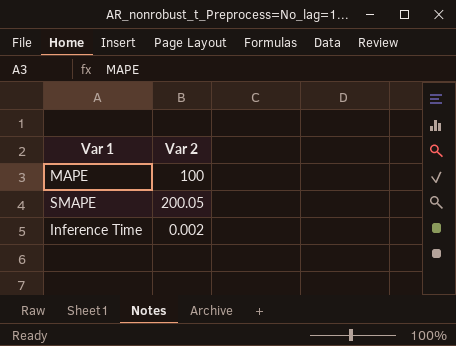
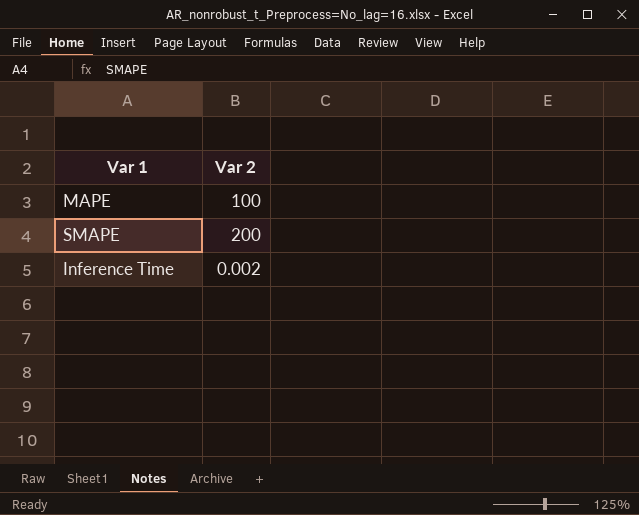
SMAPE | Var 2: 200.05 -> 200

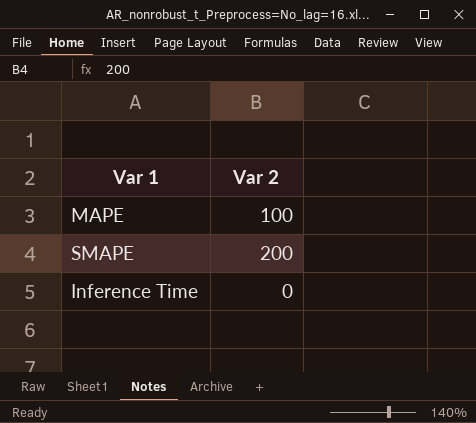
Inference Time | Var 2: 0.002 -> 0

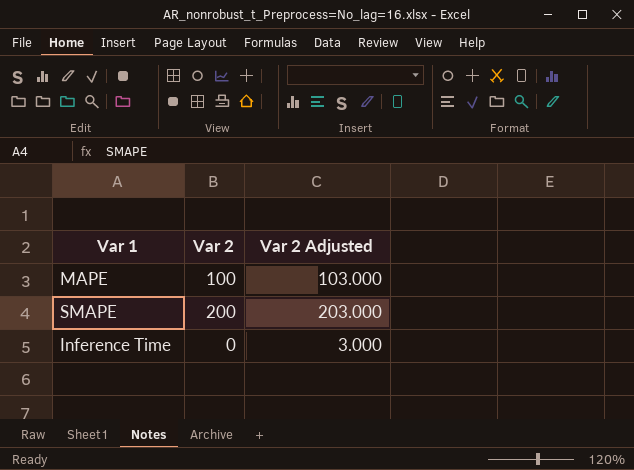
column Var 2 Adjusted | formula: none -> [Var 2] + 3

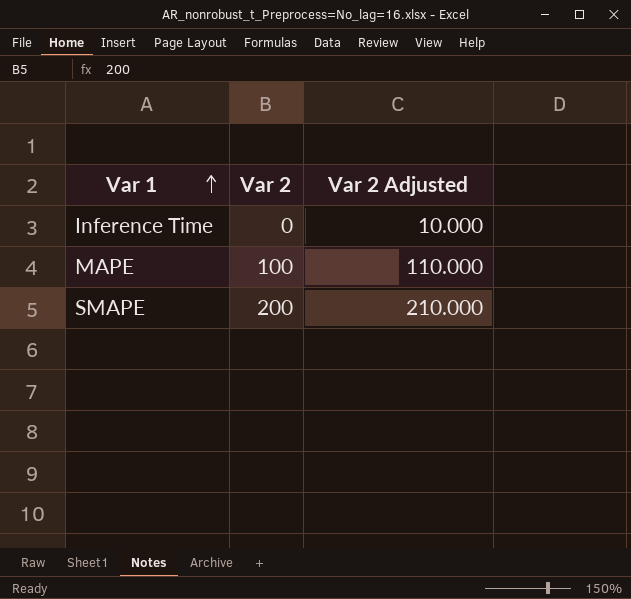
row order: none -> Var 1 ascending
column Var 2 Adjusted | formula: [Var 2] + 3 -> [Var 2] + 10

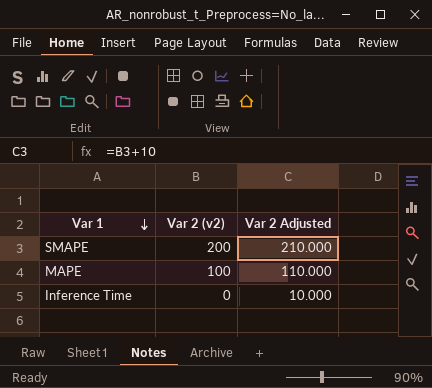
row order: Var 1 ascending -> Var 1 descending
column name: Var 2 -> Var 2 (v2)

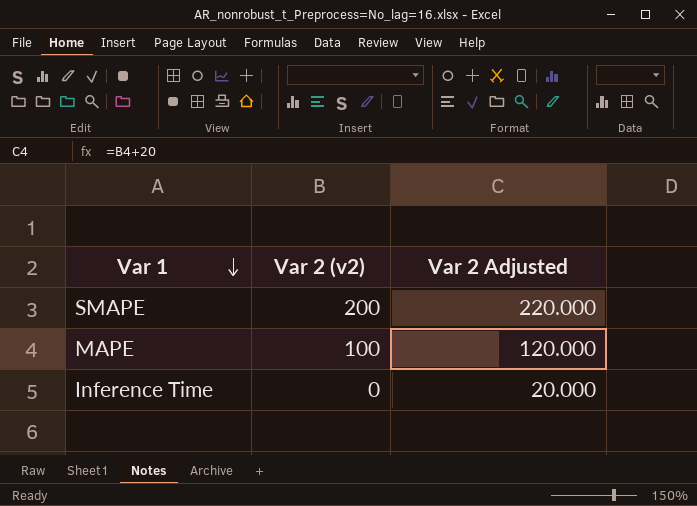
column Var 2 Adjusted | formula: [Var 2 (v2)] + 10 -> [Var 2 (v2)] + 20

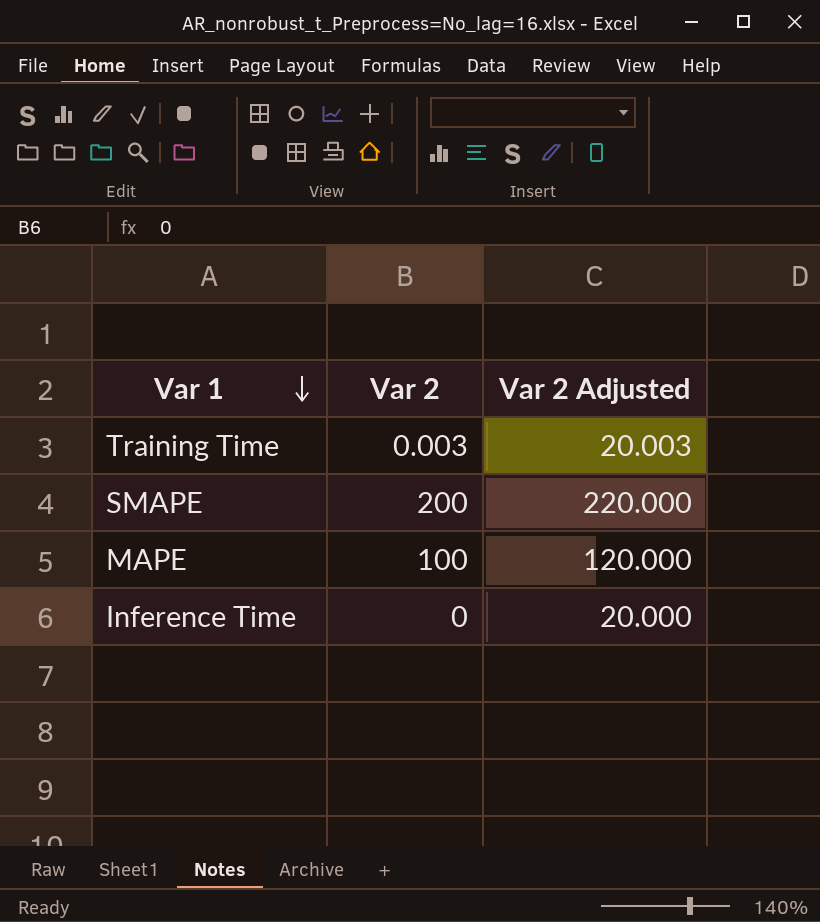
column name: Var 2 (v2) -> Var 2
row Training Time: none -> 0.003 | 20.003

